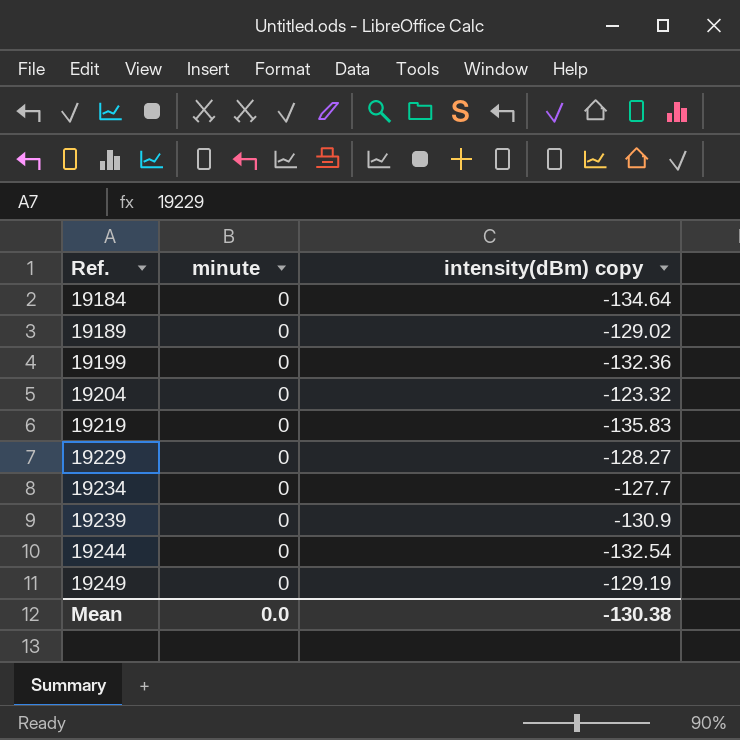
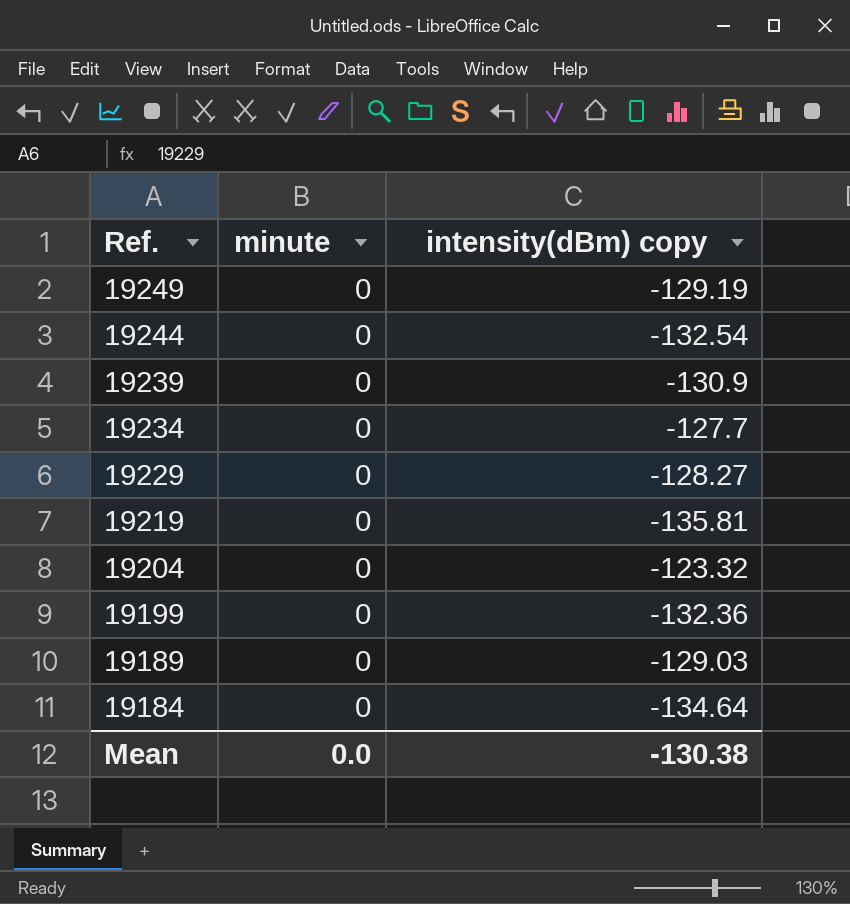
row order: Ref. ascending -> Ref. descending
19219 | intensity(dBm) copy: -135.83 -> -135.81
19189 | intensity(dBm) copy: -129.02 -> -129.03

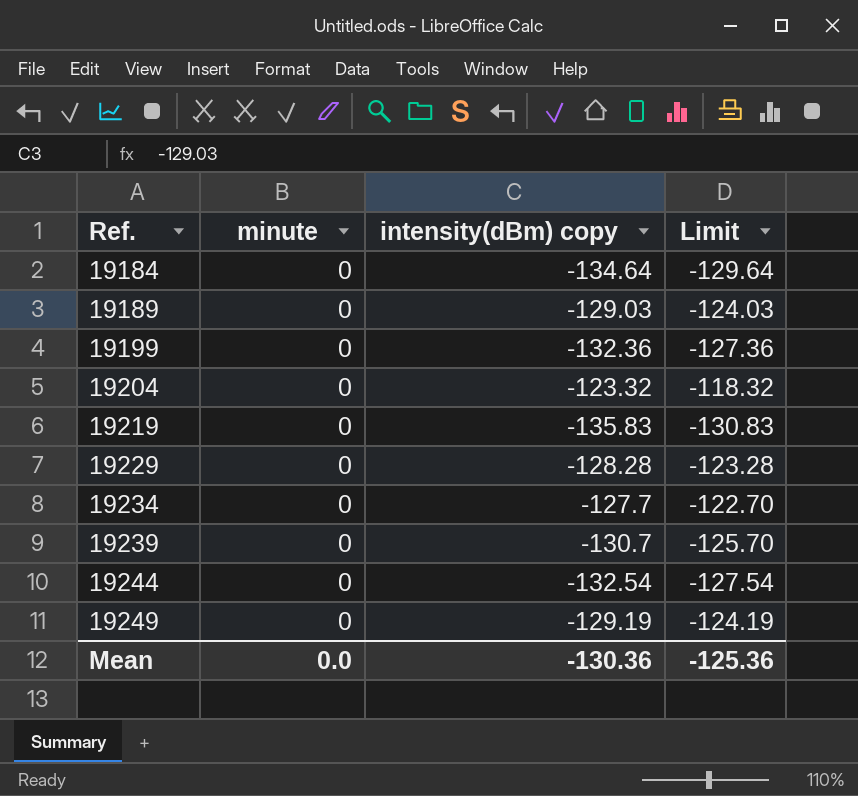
row order: Ref. descending -> Ref. ascending
column Limit | formula: none -> [intensity(dBm) copy] + 5
19219 | intensity(dBm) copy: -135.81 -> -135.83
19229 | intensity(dBm) copy: -128.27 -> -128.28
19239 | intensity(dBm) copy: -130.9 -> -130.7
Mean | intensity(dBm) copy: -130.38 -> -130.36

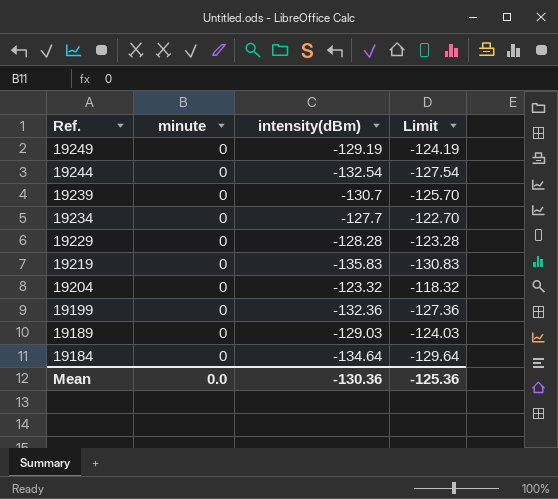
row order: Ref. ascending -> Ref. descending
column name: intensity(dBm) copy -> intensity(dBm)

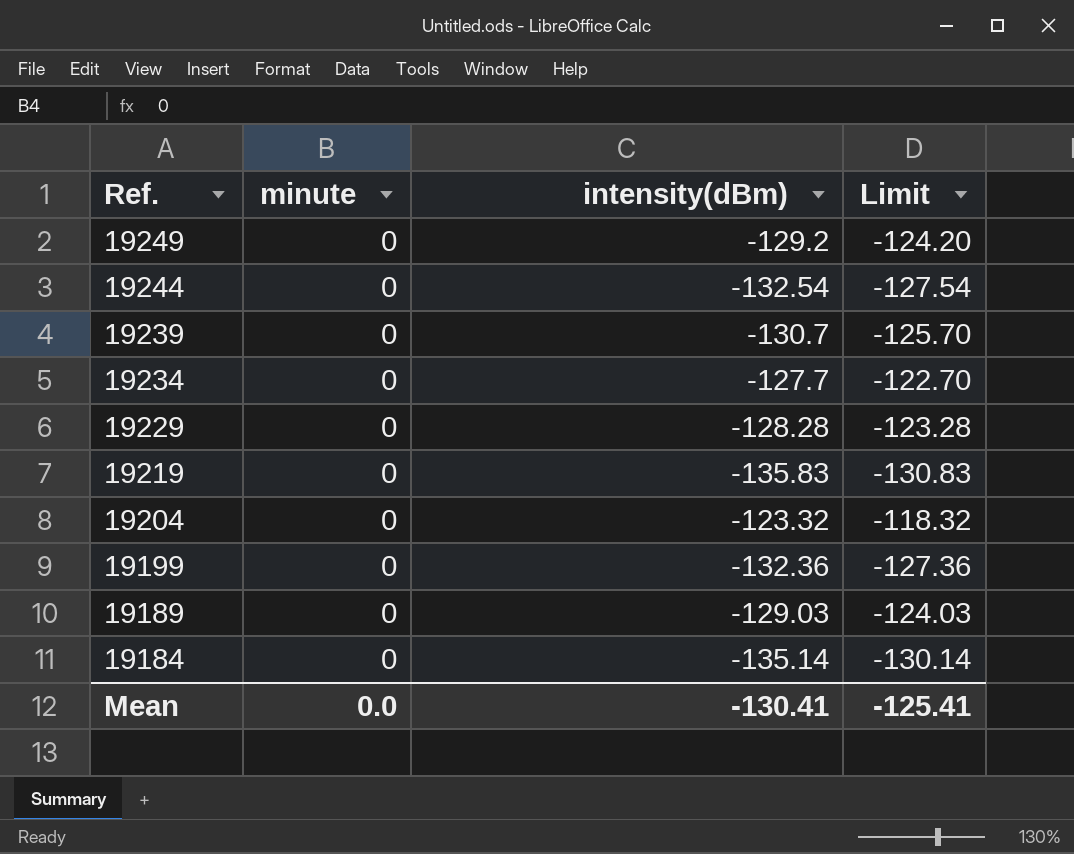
19249 | intensity(dBm): -129.19 -> -129.2
19249 | Limit: -124.19 -> -124.20
19184 | intensity(dBm): -134.64 -> -135.14
19184 | Limit: -129.64 -> -130.14
Mean | intensity(dBm): -130.36 -> -130.41
Mean | Limit: -125.36 -> -125.41

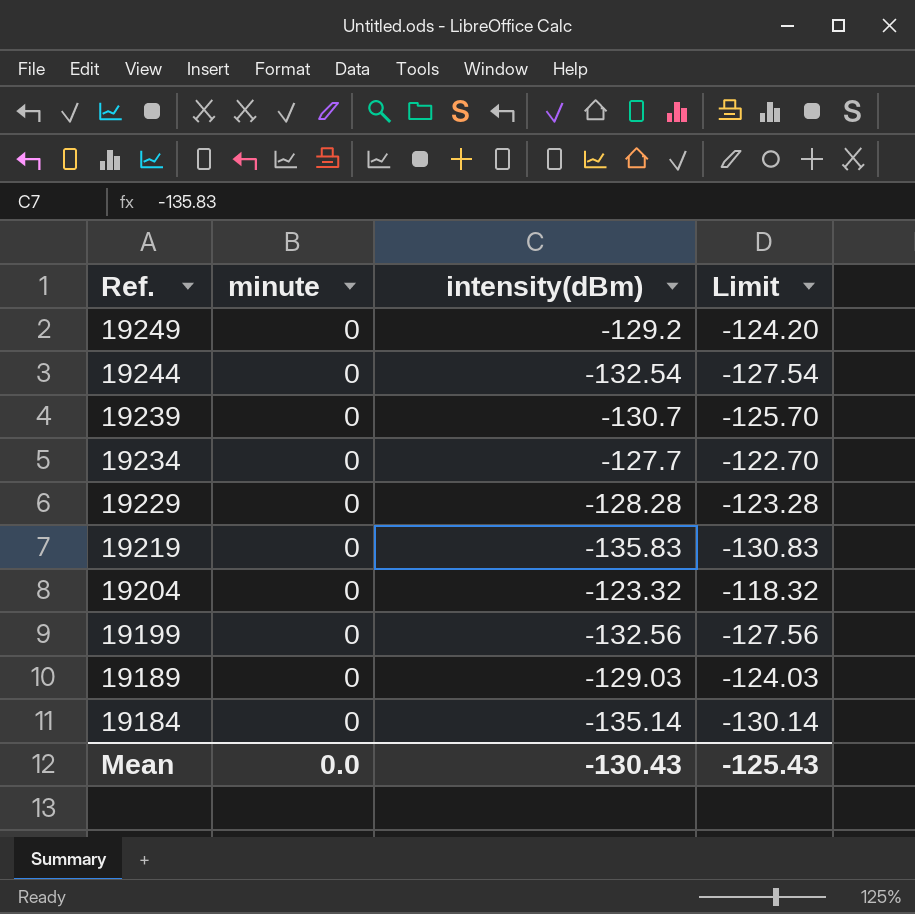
19199 | intensity(dBm): -132.36 -> -132.56
19199 | Limit: -127.36 -> -127.56
Mean | intensity(dBm): -130.41 -> -130.43
Mean | Limit: -125.41 -> -125.43

